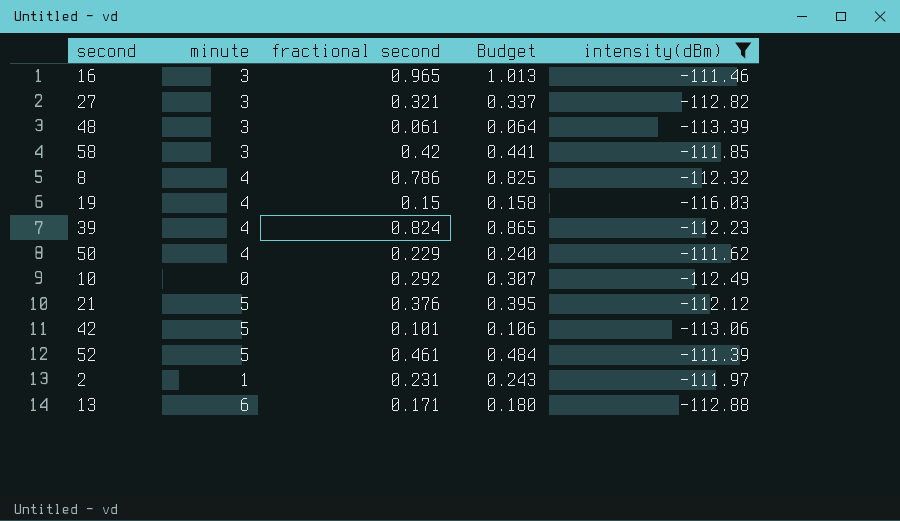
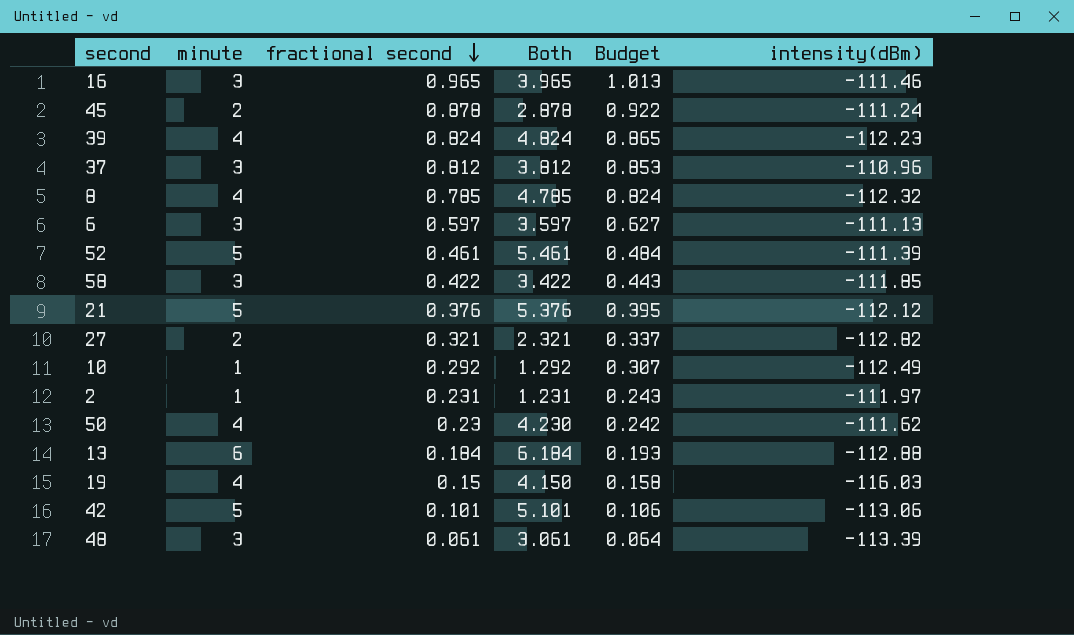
filter: intensity(dBm) <= -111.39 -> none
row order: none -> fractional second descending
column Both | formula: none -> [minute] + [fractional second]
8 | fractional second: 0.786 -> 0.785
8 | Budget: 0.825 -> 0.824
58 | fractional second: 0.42 -> 0.422
58 | Budget: 0.441 -> 0.443
27 | minute: 3 -> 2
10 | minute: 0 -> 1
50 | fractional second: 0.229 -> 0.23
50 | Budget: 0.240 -> 0.242
13 | fractional second: 0.171 -> 0.184
13 | Budget: 0.180 -> 0.193

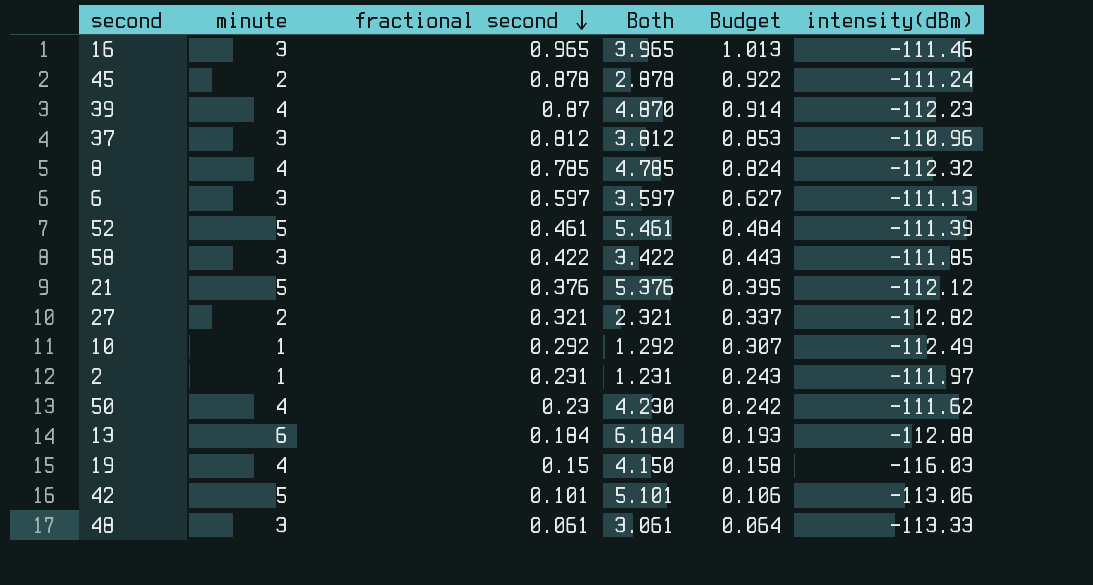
39 | fractional second: 0.824 -> 0.87
39 | Both: 4.824 -> 4.870
39 | Budget: 0.865 -> 0.914
48 | intensity(dBm): -113.39 -> -113.33

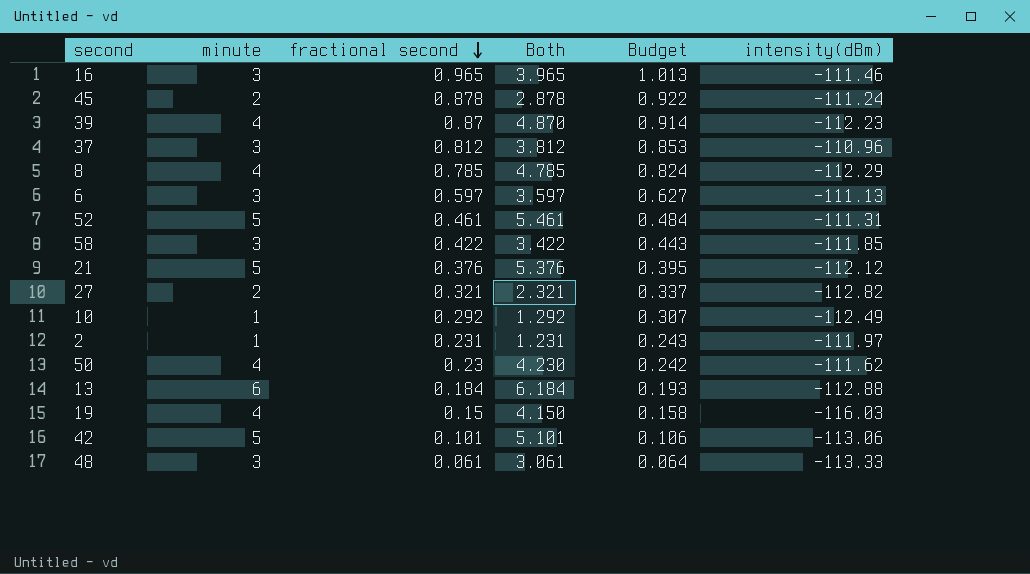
8 | intensity(dBm): -112.32 -> -112.29
52 | intensity(dBm): -111.39 -> -111.31

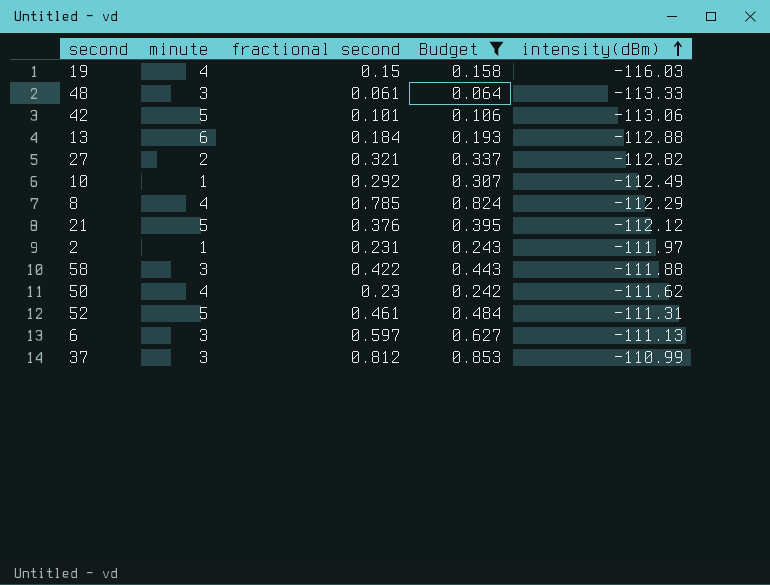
filter: none -> Budget <= 0.853
row order: fractional second descending -> intensity(dBm) ascending
column Both | formula: [minute] + [fractional second] -> none
58 | intensity(dBm): -111.85 -> -111.88
37 | intensity(dBm): -110.96 -> -110.99

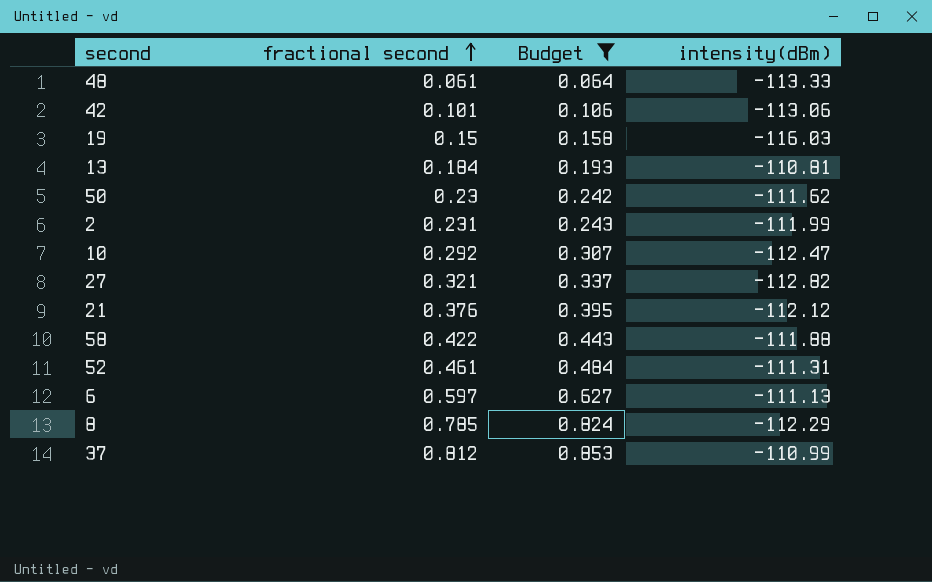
row order: intensity(dBm) ascending -> fractional second ascending
column minute | position: 2 -> none
13 | intensity(dBm): -112.88 -> -110.81
2 | intensity(dBm): -111.97 -> -111.99
10 | intensity(dBm): -112.49 -> -112.47

